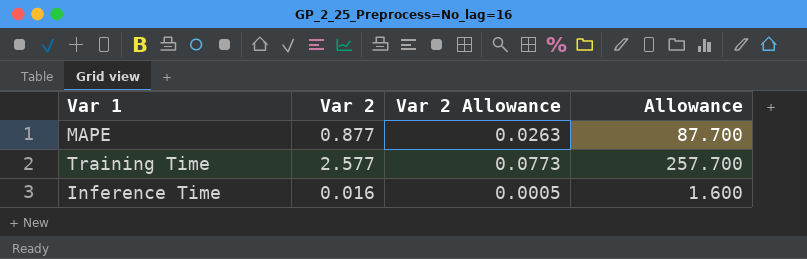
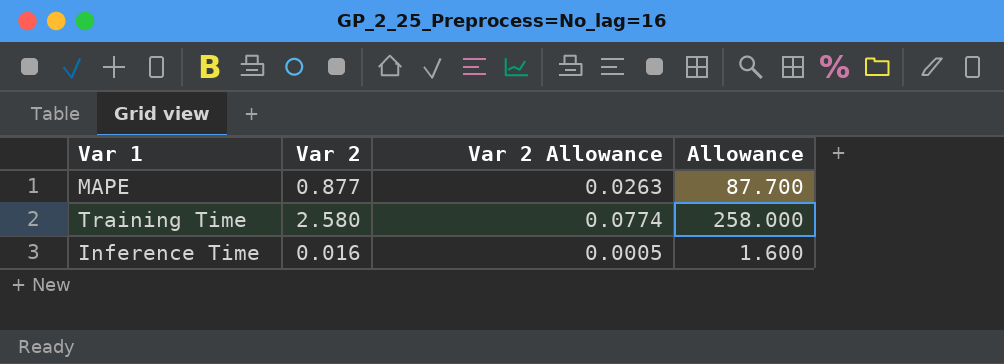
Training Time | Var 2: 2.577 -> 2.580
Training Time | Var 2 Allowance: 0.0773 -> 0.0774
Training Time | Allowance: 257.700 -> 258.000

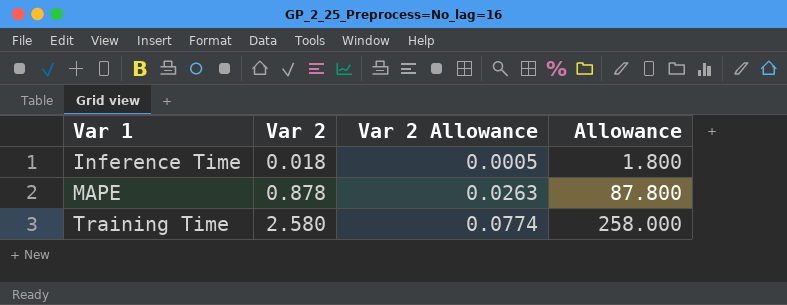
row order: none -> Var 1 ascending
Inference Time | Var 2: 0.016 -> 0.018
Inference Time | Allowance: 1.600 -> 1.800
MAPE | Var 2: 0.877 -> 0.878
MAPE | Allowance: 87.700 -> 87.800

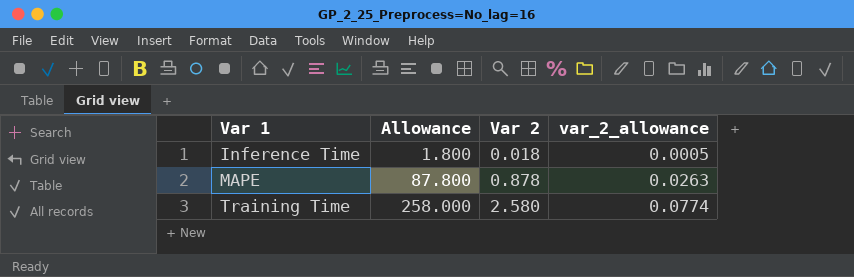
column Allowance | position: 4 -> 2
column name: Var 2 Allowance -> var_2_allowance

